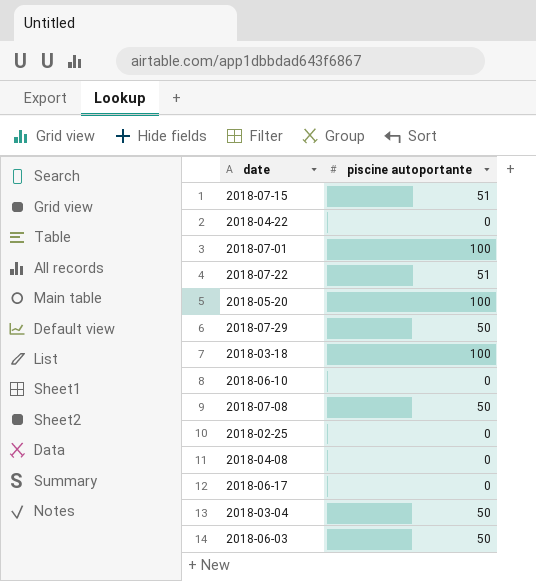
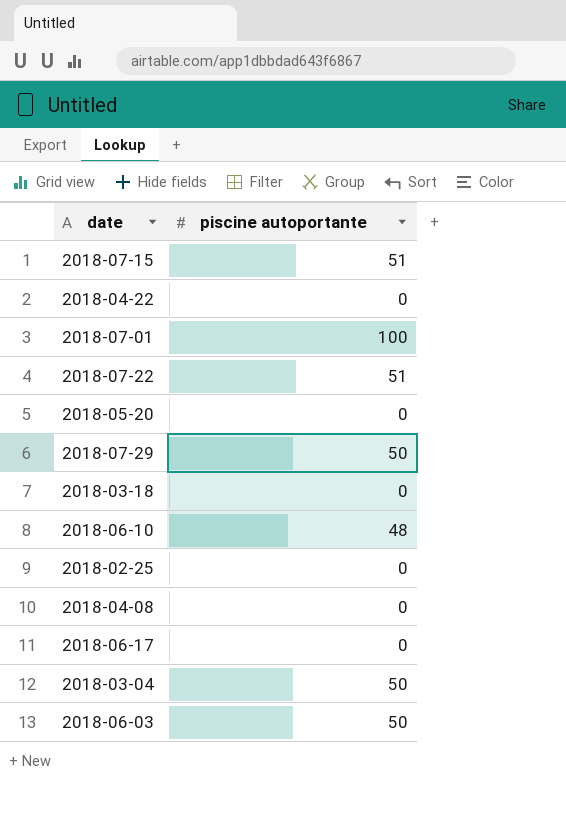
row 2018-07-08: 50 -> none
2018-05-20 | piscine autoportante: 100 -> 0
2018-03-18 | piscine autoportante: 100 -> 0
2018-06-10 | piscine autoportante: 0 -> 48

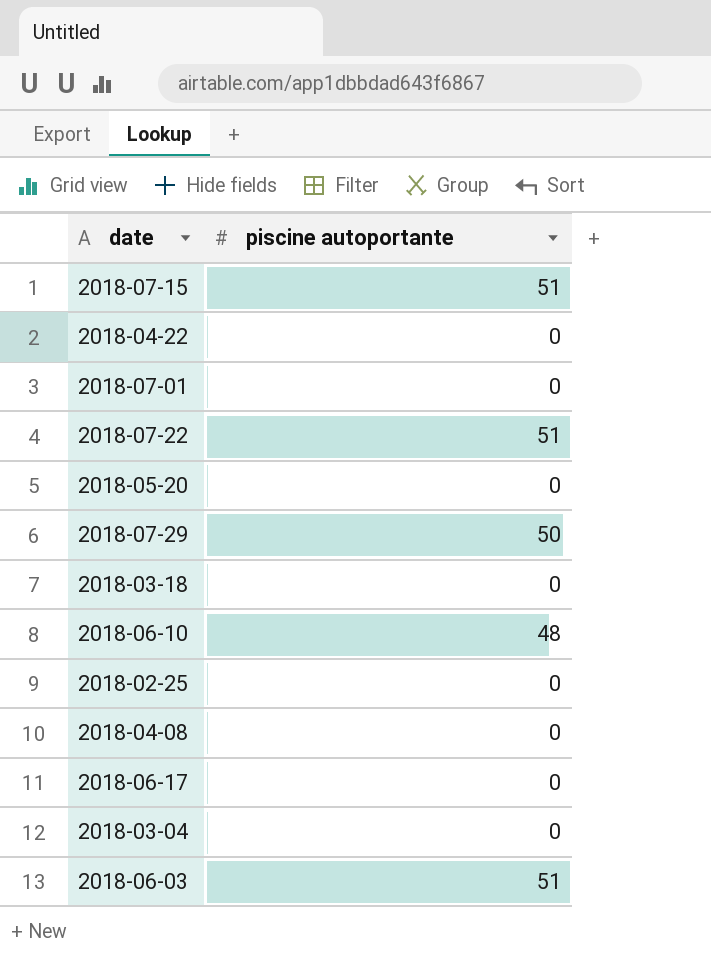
2018-07-01 | piscine autoportante: 100 -> 0
2018-03-04 | piscine autoportante: 50 -> 0
2018-06-03 | piscine autoportante: 50 -> 51

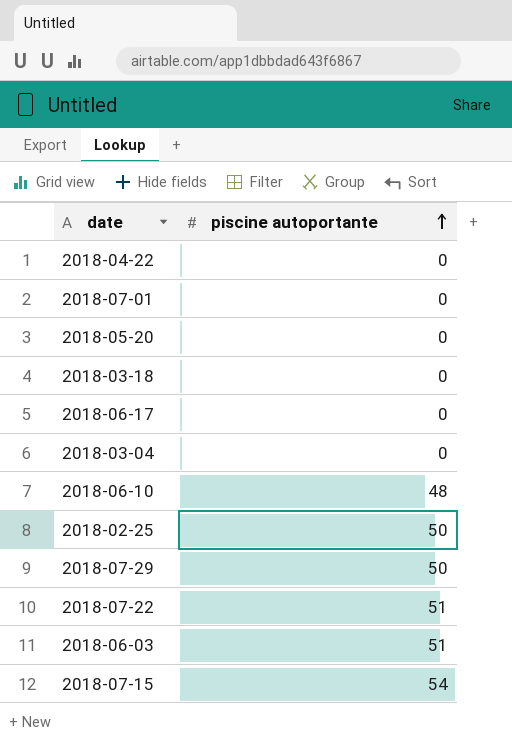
row order: none -> piscine autoportante ascending
row 2018-04-08: 0 -> none
2018-02-25 | piscine autoportante: 0 -> 50
2018-07-15 | piscine autoportante: 51 -> 54

